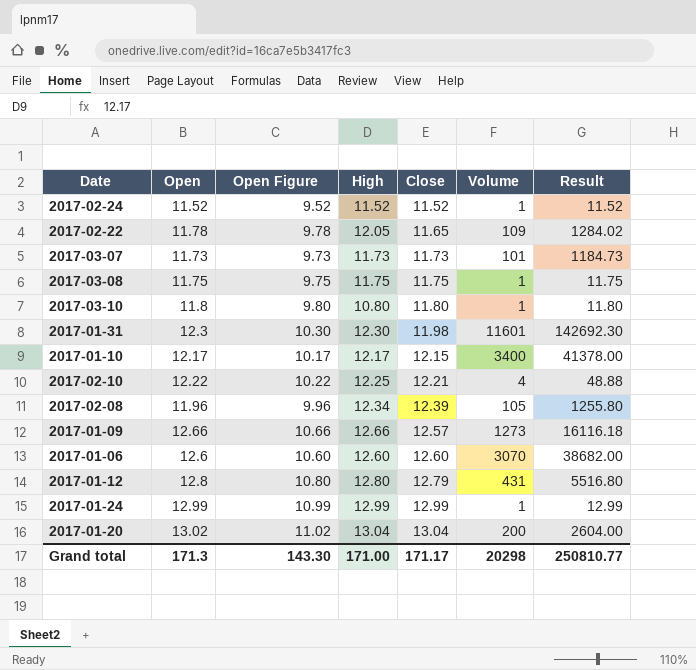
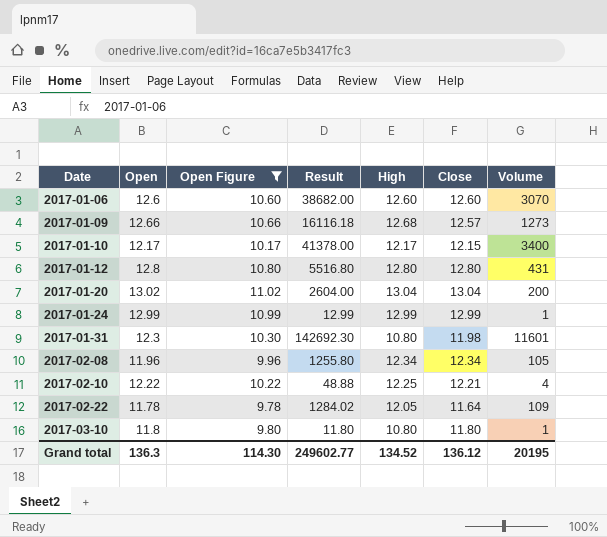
filter: none -> Open Figure >= 9.78
row order: Close ascending -> Date ascending
column Result | position: 7 -> 4
2017-01-09 | High: 12.66 -> 12.68
2017-01-12 | Close: 12.79 -> 12.80
2017-01-31 | High: 12.30 -> 10.80
2017-02-08 | Close: 12.39 -> 12.34
2017-02-22 | Close: 11.65 -> 11.64
Grand total | Open: 171.3 -> 136.3
Grand total | Open Figure: 143.30 -> 114.30
Grand total | Result: 250810.77 -> 249602.77
Grand total | High: 171.00 -> 134.52
Grand total | Close: 171.17 -> 136.12
Grand total | Volume: 20298 -> 20195

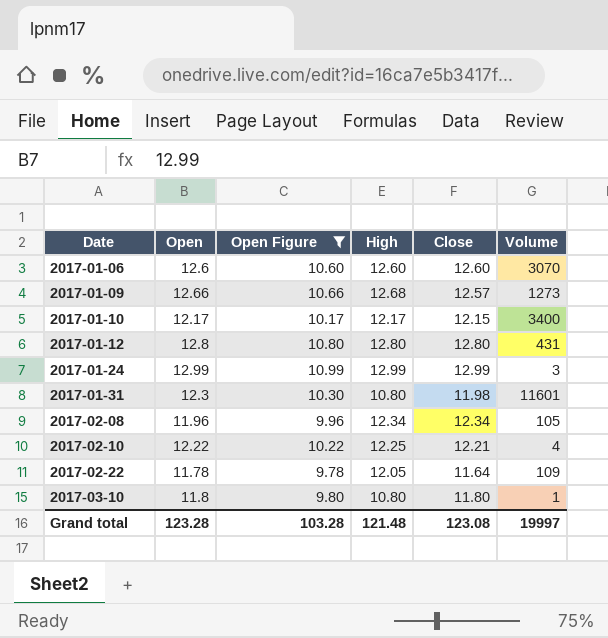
column Result | formula: [Open] * [Volume] -> none
row 2017-01-20: 13.02 | 11.02 | 2604.00 | 13.04 | 13.04 | 200 -> none
2017-01-24 | Volume: 1 -> 3
Grand total | Open: 136.3 -> 123.28
Grand total | Open Figure: 114.30 -> 103.28
Grand total | High: 134.52 -> 121.48
Grand total | Close: 136.12 -> 123.08
Grand total | Volume: 20195 -> 19997

